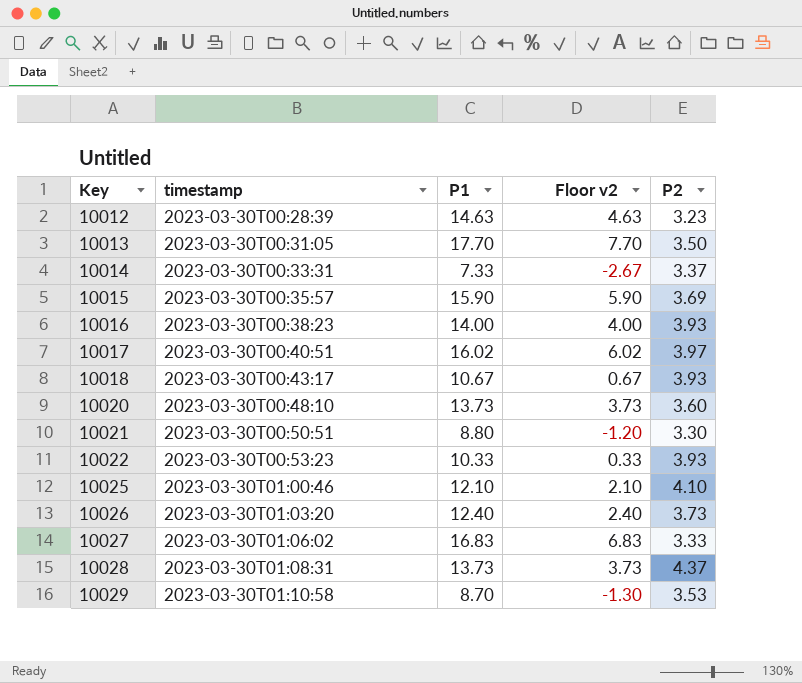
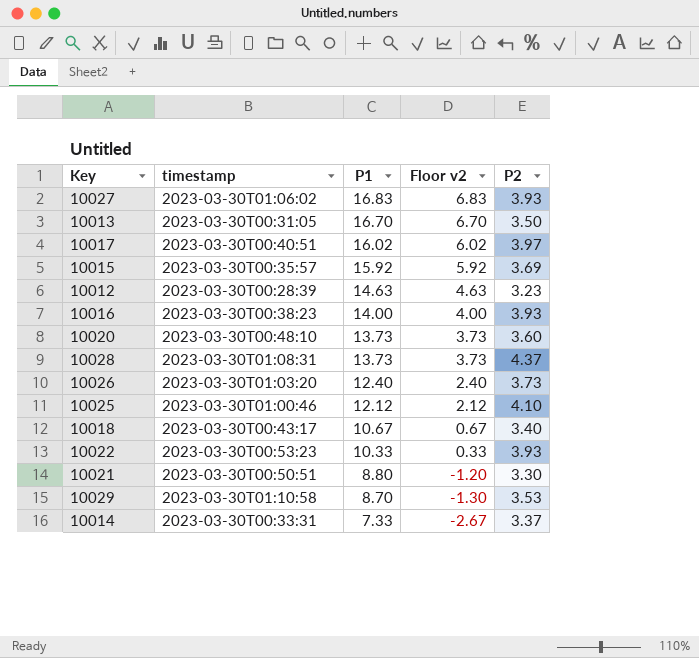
row order: Key ascending -> P1 descending
10027 | P2: 3.33 -> 3.93
10013 | P1: 17.70 -> 16.70
10013 | Floor v2: 7.70 -> 6.70
10015 | P1: 15.90 -> 15.92
10015 | Floor v2: 5.90 -> 5.92
10025 | P1: 12.10 -> 12.12
10025 | Floor v2: 2.10 -> 2.12
10018 | P2: 3.93 -> 3.40

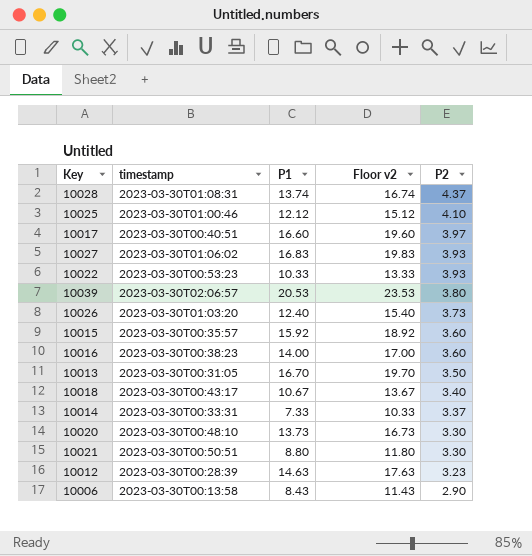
row order: P1 descending -> P2 descending
column Floor v2 | formula: [P1] - 10 -> [P1] + 3
row 10029: 2023-03-30T01:10:58 | 8.70 | -1.30 | 3.53 -> none
10028 | P1: 13.73 -> 13.74
10017 | P1: 16.02 -> 16.60
row 10039: none -> 2023-03-30T02:06:57 | 20.53 | 23.53 | 3.80
10015 | P2: 3.69 -> 3.60
10016 | P2: 3.93 -> 3.60
10020 | P2: 3.60 -> 3.30
row 10006: none -> 2023-03-30T00:13:58 | 8.43 | 11.43 | 2.90

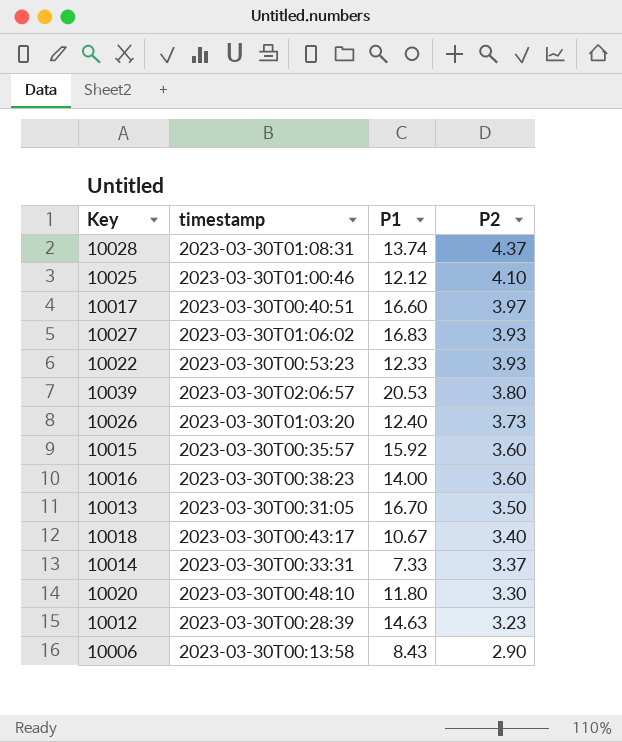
column Floor v2 | formula: [P1] + 3 -> none
row 10021: 2023-03-30T00:50:51 | 8.80 | 11.80 | 3.30 -> none
10022 | P1: 10.33 -> 12.33
10020 | P1: 13.73 -> 11.80

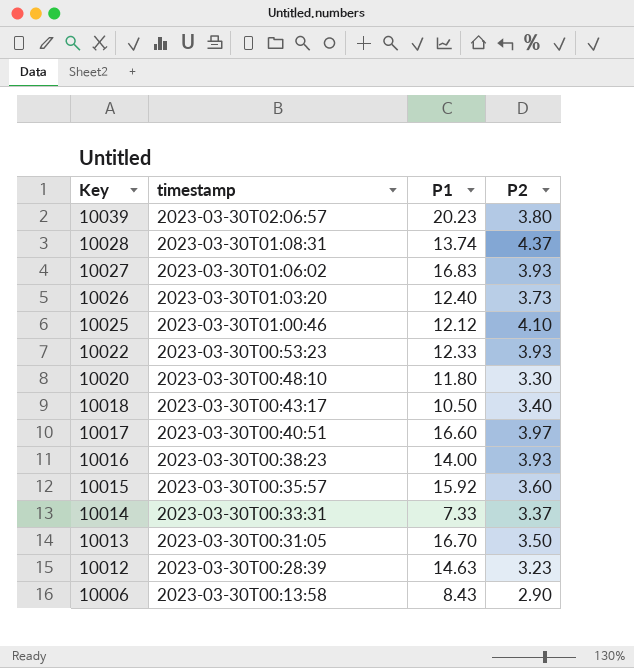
row order: P2 descending -> Key descending
10039 | P1: 20.53 -> 20.23
10018 | P1: 10.67 -> 10.50
10016 | P2: 3.60 -> 3.93

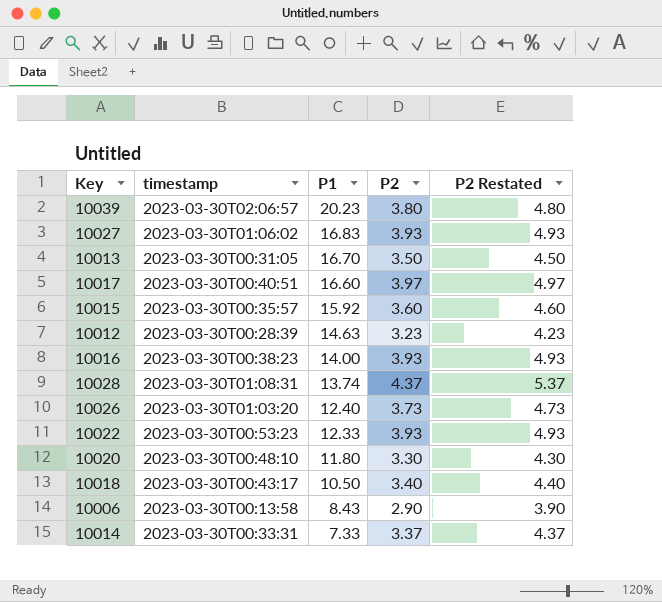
row order: Key descending -> P1 descending
column P2 Restated | formula: none -> [P2] + 1
row 10025: 2023-03-30T01:00:46 | 12.12 | 4.10 -> none

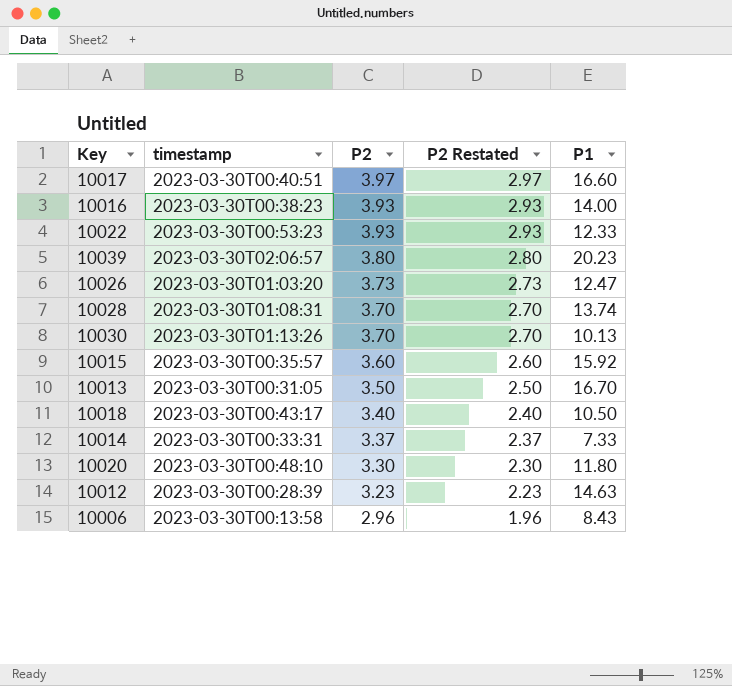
row order: P1 descending -> P2 descending
column P2 Restated | formula: [P2] + 1 -> [P2] - 1
column P1 | position: 3 -> 5
row 10027: 2023-03-30T01:06:02 | 16.83 | 3.93 | 4.93 -> none
10026 | P1: 12.40 -> 12.47
10028 | P2: 4.37 -> 3.70
row 10030: none -> 2023-03-30T01:13:26 | 3.70 | 2.70 | 10.13
10006 | P2: 2.90 -> 2.96

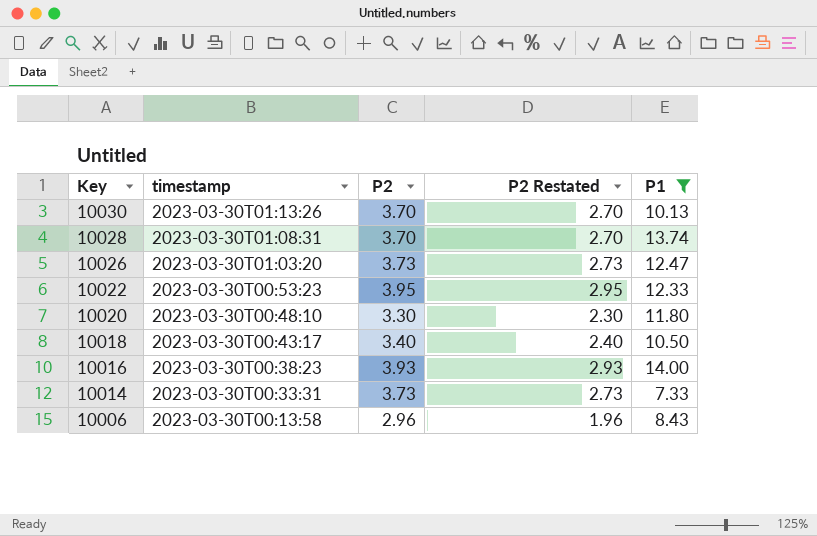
filter: none -> P1 <= 14.00
row order: P2 descending -> Key descending
10022 | P2: 3.93 -> 3.95
10022 | P2 Restated: 2.93 -> 2.95
10014 | P2: 3.37 -> 3.73
10014 | P2 Restated: 2.37 -> 2.73

